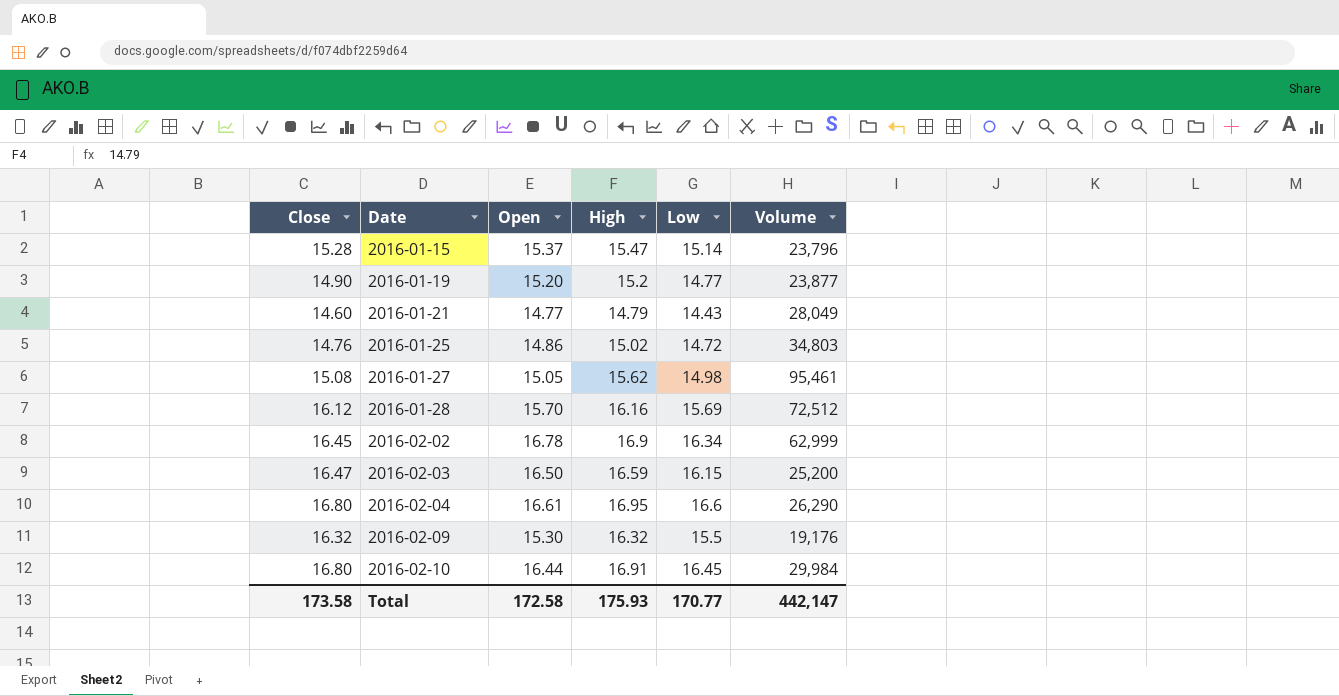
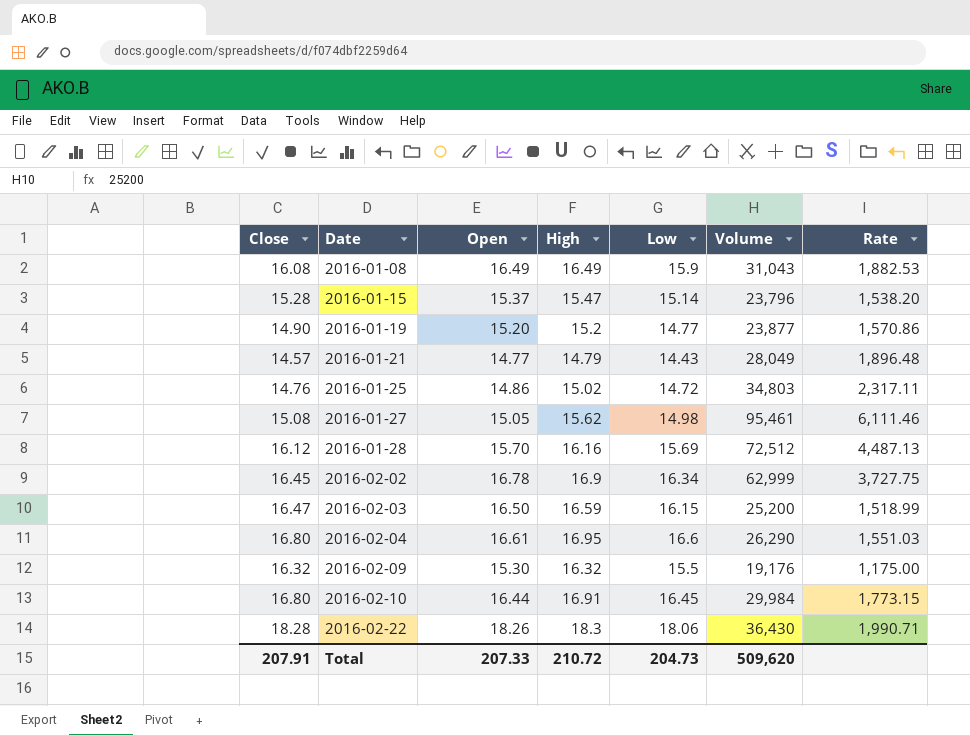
column Rate | formula: none -> [Volume] / [High]
row 2016-01-08: none -> 16.08 | 16.49 | 16.49 | 15.9 | 31,043 | 1,882.53
2016-01-21 | Close: 14.60 -> 14.57
row 2016-02-22: none -> 18.28 | 18.26 | 18.3 | 18.06 | 36,430 | 1,990.71
Total | Close: 173.58 -> 207.91
Total | Open: 172.58 -> 207.33
Total | High: 175.93 -> 210.72
Total | Low: 170.77 -> 204.73
Total | Volume: 442,147 -> 509,620

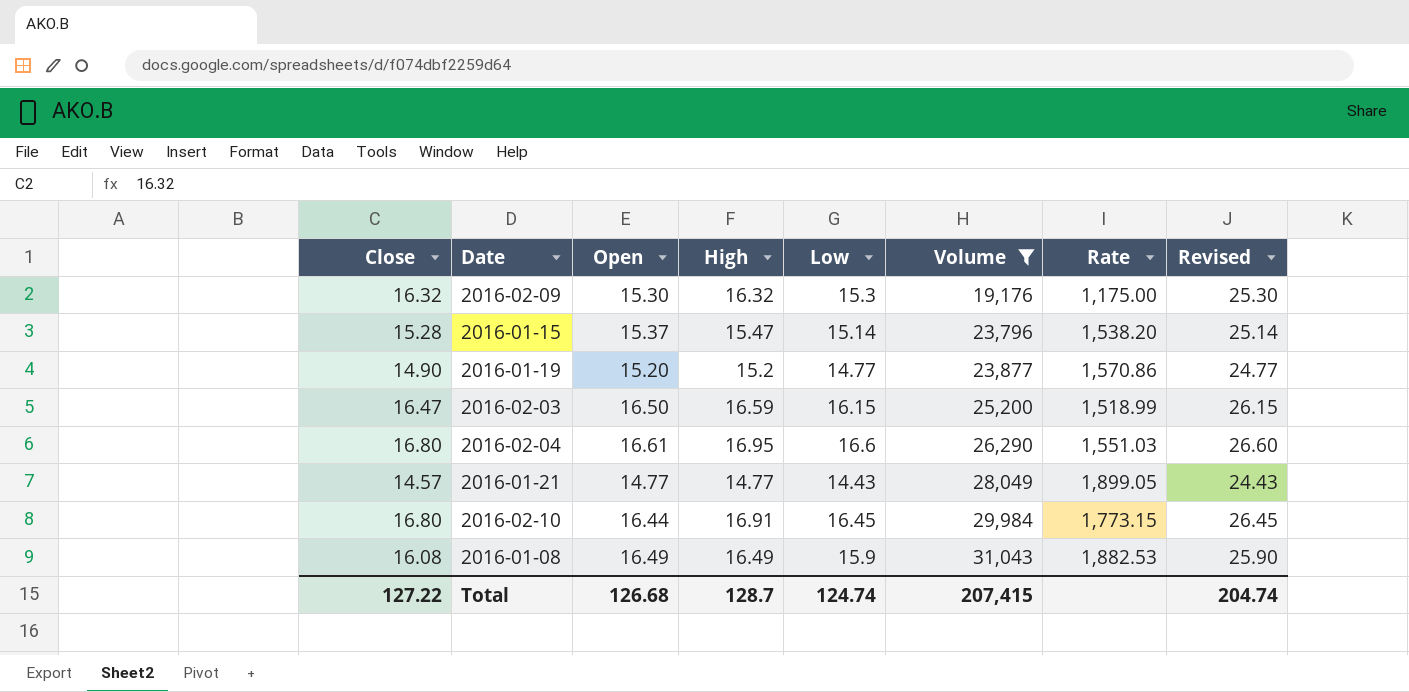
filter: none -> Volume <= 31,043
row order: Date ascending -> Volume ascending
column Revised | formula: none -> [Low] + 10
2016-02-09 | Low: 15.5 -> 15.3
2016-01-21 | High: 14.79 -> 14.77
2016-01-21 | Rate: 1,896.48 -> 1,899.05
Total | Close: 207.91 -> 127.22
Total | Open: 207.33 -> 126.68
Total | High: 210.72 -> 128.7
Total | Low: 204.73 -> 124.74
Total | Volume: 509,620 -> 207,415

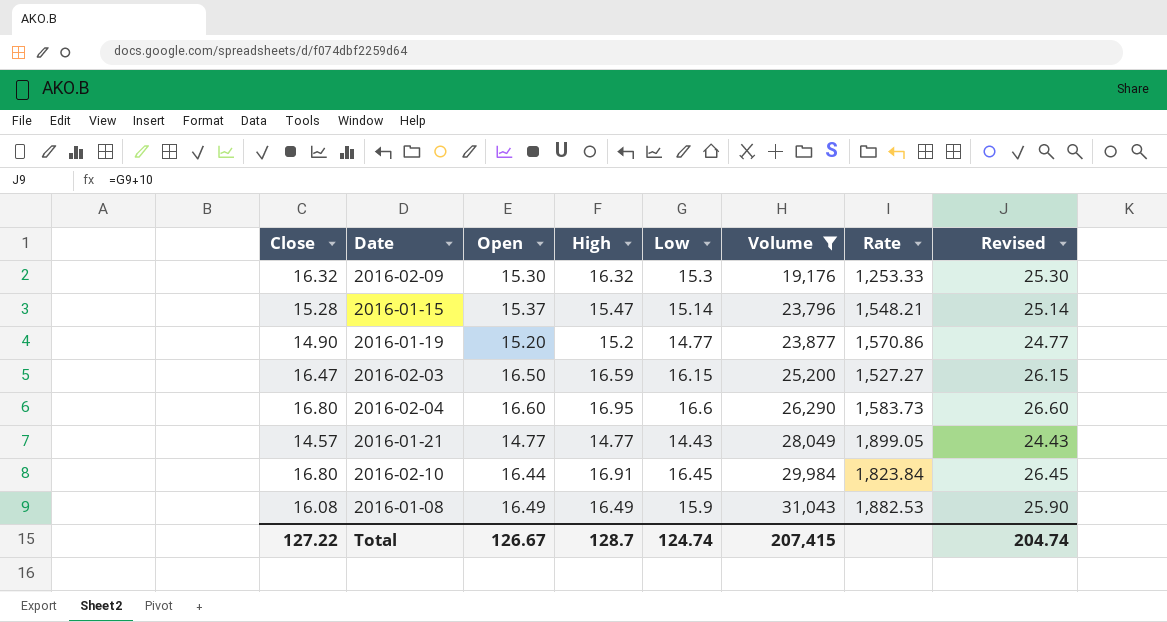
column Rate | formula: [Volume] / [High] -> [Volume] / [Open]
2016-02-04 | Open: 16.61 -> 16.60
Total | Open: 126.68 -> 126.67

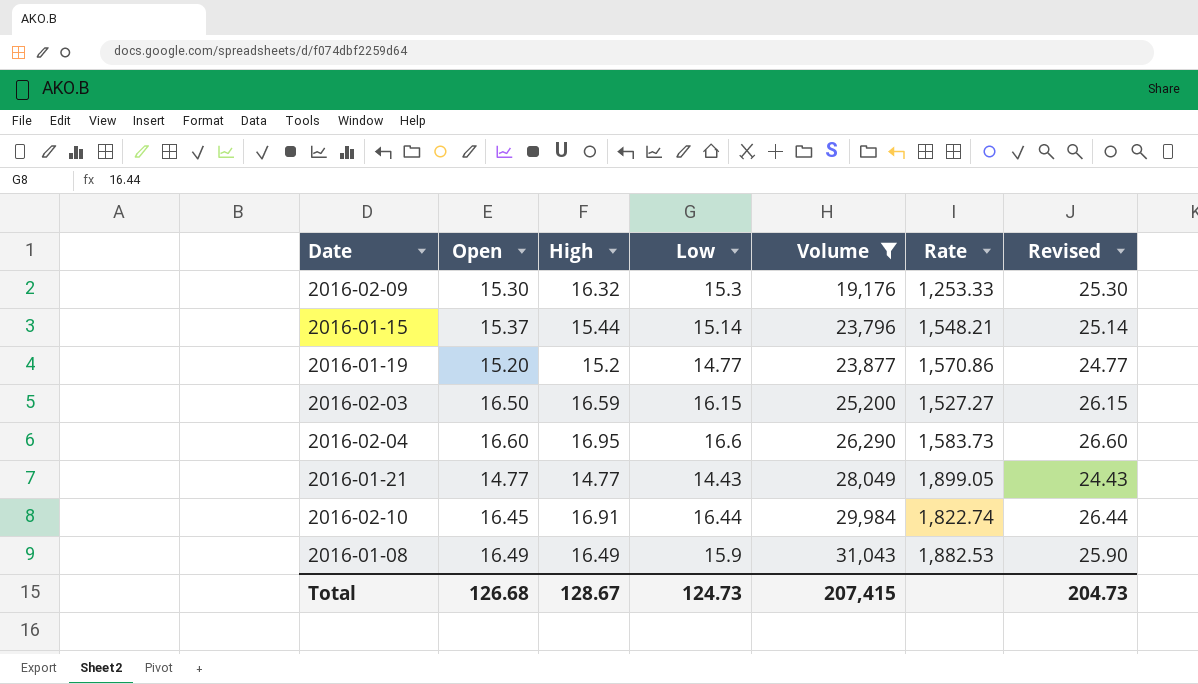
column Close | position: 1 -> none
2016-01-15 | High: 15.47 -> 15.44
2016-02-10 | Open: 16.44 -> 16.45
2016-02-10 | Low: 16.45 -> 16.44
2016-02-10 | Rate: 1,823.84 -> 1,822.74
2016-02-10 | Revised: 26.45 -> 26.44
Total | Open: 126.67 -> 126.68
Total | High: 128.7 -> 128.67
Total | Low: 124.74 -> 124.73
Total | Revised: 204.74 -> 204.73

